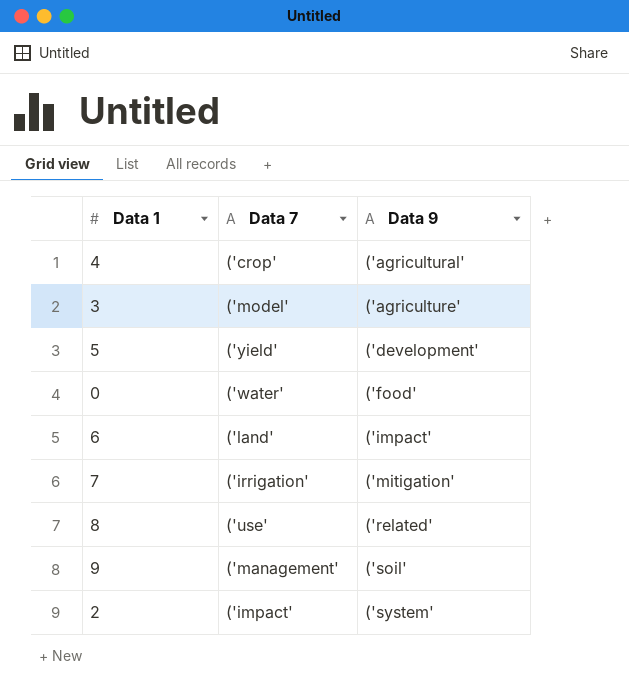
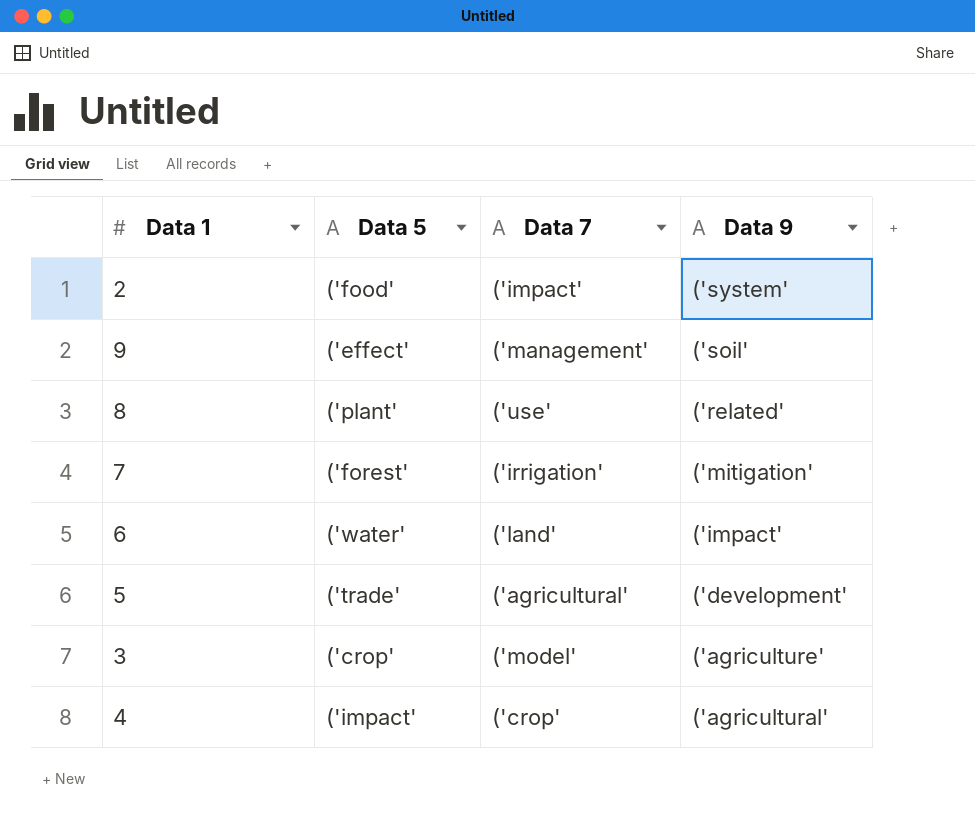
row order: Data 9 ascending -> Data 9 descending
column Data 5 | position: none -> 2
row 0: ('water' | ('food' -> none
5 | Data 7: ('yield' -> ('agricultural'

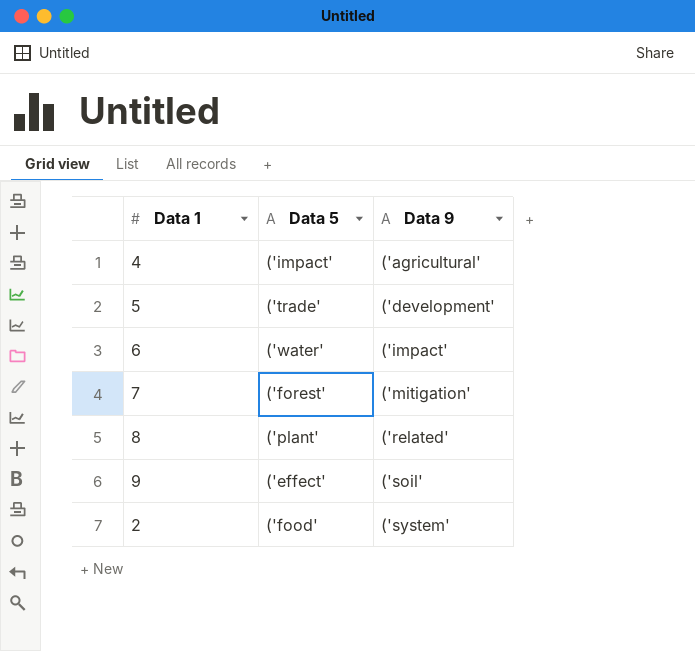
row order: Data 9 descending -> Data 9 ascending
column Data 7 | position: 3 -> none
row 3: ('crop' | ('model' | ('agriculture' -> none

